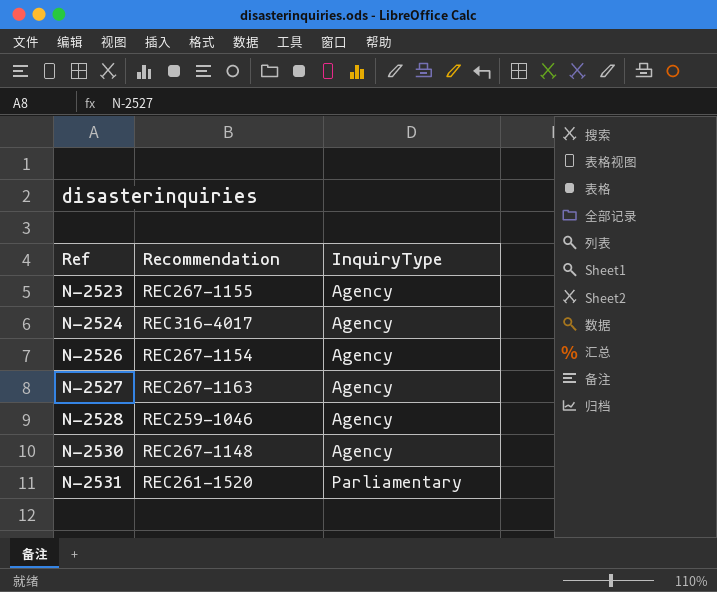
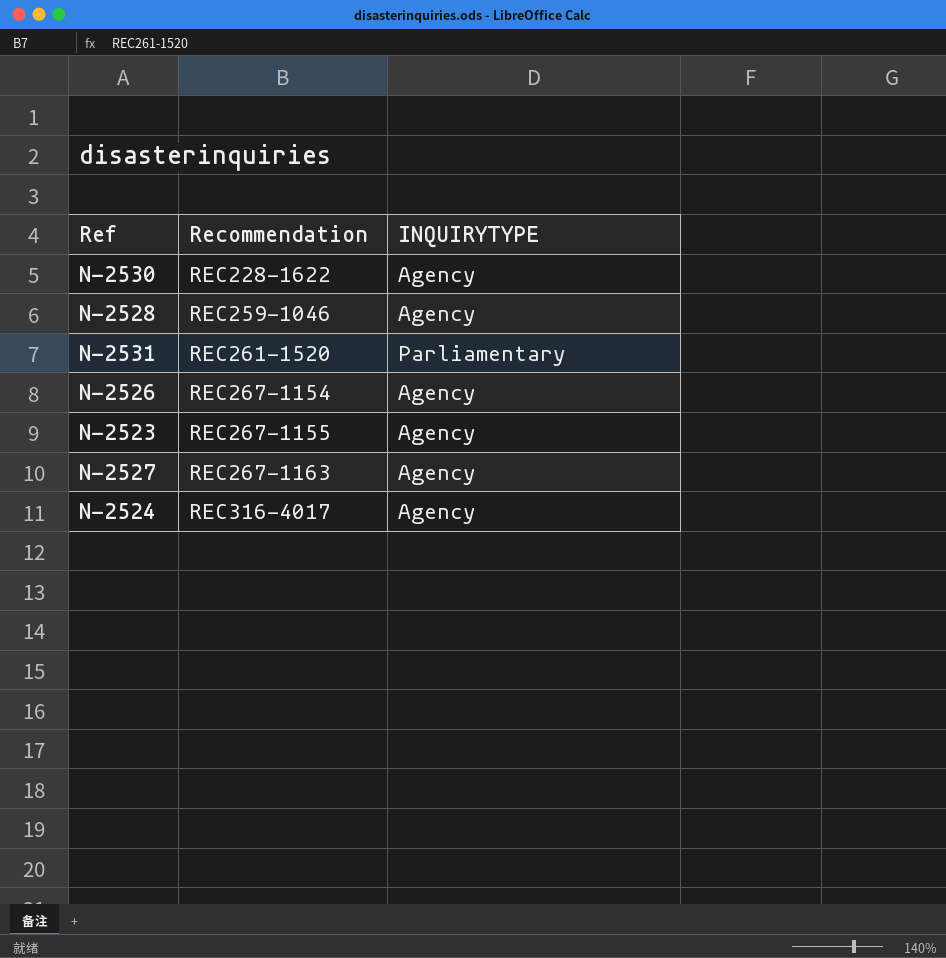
row order: Ref ascending -> Recommendation ascending
column name: InquiryType -> INQUIRYTYPE
N-2530 | Recommendation: REC267-1148 -> REC228-1622

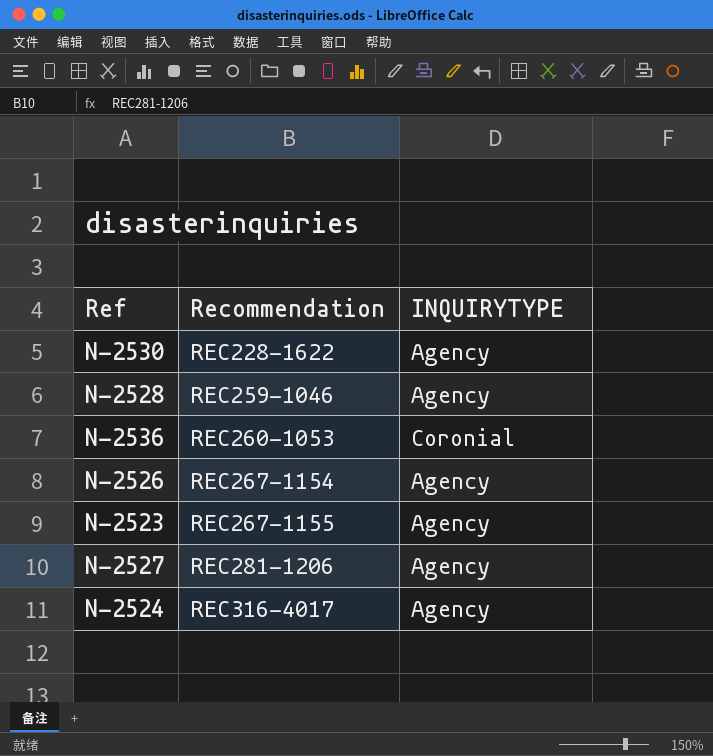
row N-2531: REC261-1520 | Parliamentary -> none
row N-2536: none -> REC260-1053 | Coronial
N-2527 | Recommendation: REC267-1163 -> REC281-1206

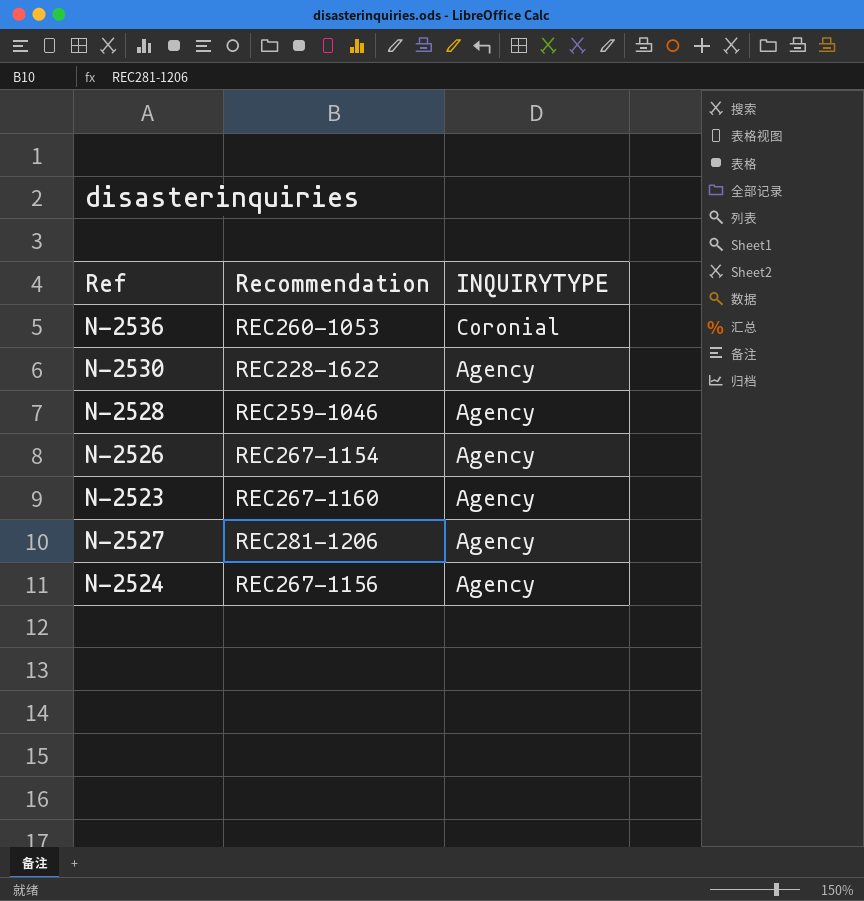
row order: Recommendation ascending -> INQUIRYTYPE descending
N-2523 | Recommendation: REC267-1155 -> REC267-1160
N-2524 | Recommendation: REC316-4017 -> REC267-1156

